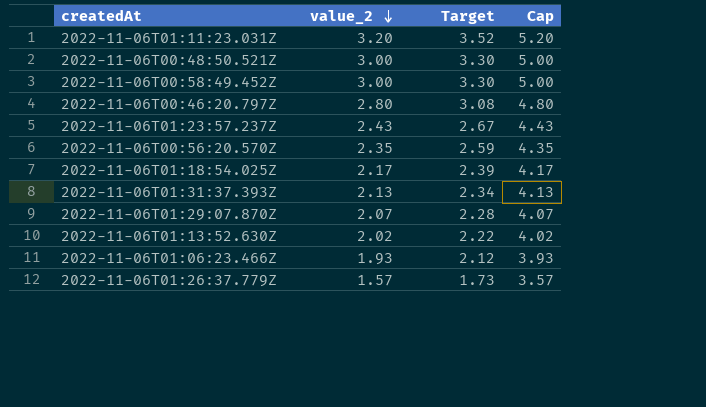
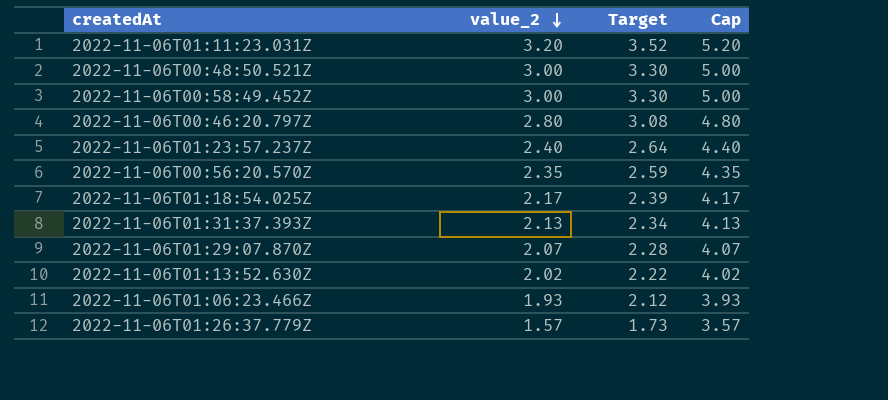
2022-11-06T01:23:57.237Z | value_2: 2.43 -> 2.40
2022-11-06T01:23:57.237Z | Target: 2.67 -> 2.64
2022-11-06T01:23:57.237Z | Cap: 4.43 -> 4.40

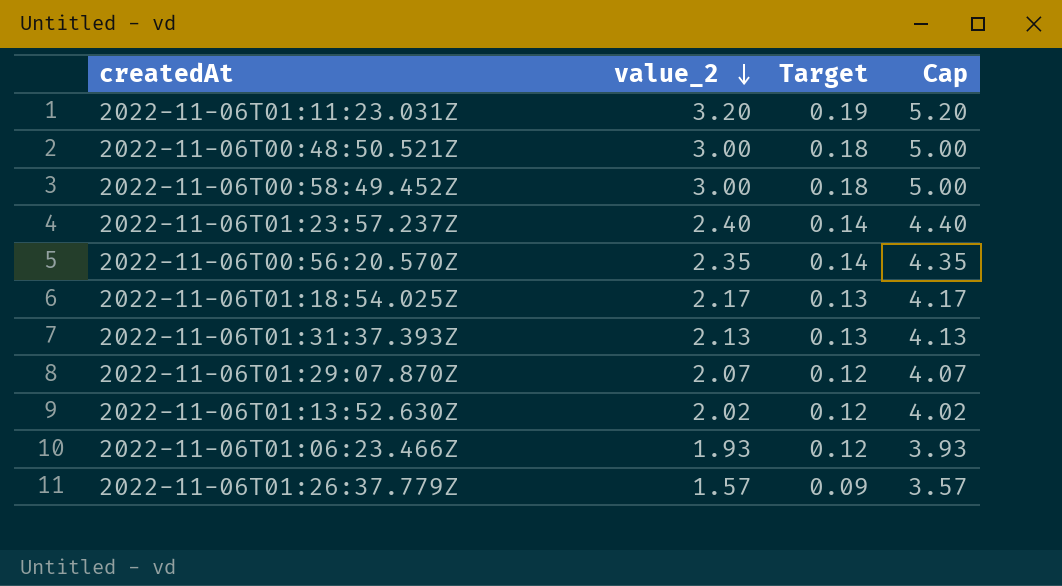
column Target | formula: [value_2] * 1.1 -> [value_2] * 0.06
row 2022-11-06T00:46:20.797Z: 2.80 | 3.08 | 4.80 -> none

